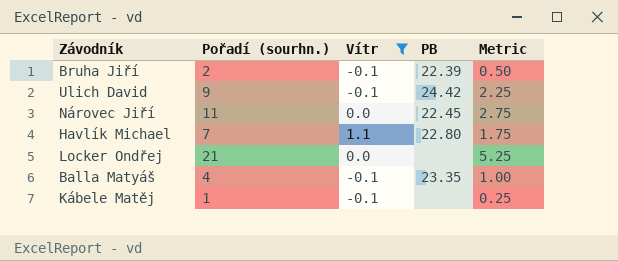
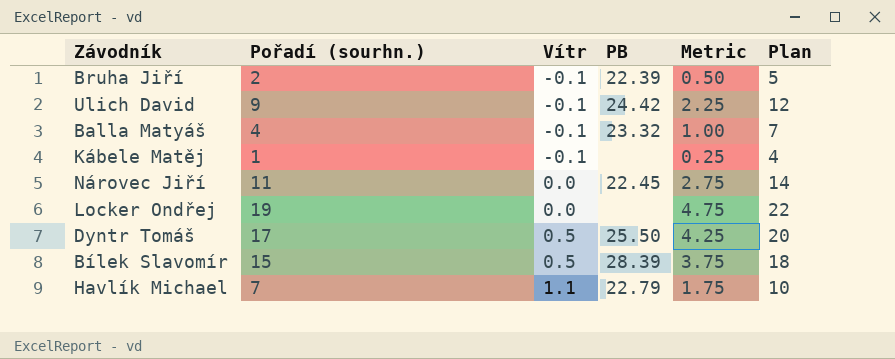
filter: Vítr != 0.5 -> none
row order: none -> Vítr ascending
column Plan | formula: none -> [Pořadí (sourhn.)] + 3
Balla Matyáš | PB: 23.35 -> 23.32
Locker Ondřej | Pořadí (sourhn.): 21 -> 19
Locker Ondřej | Metric: 5.25 -> 4.75
Havlík Michael | PB: 22.80 -> 22.79

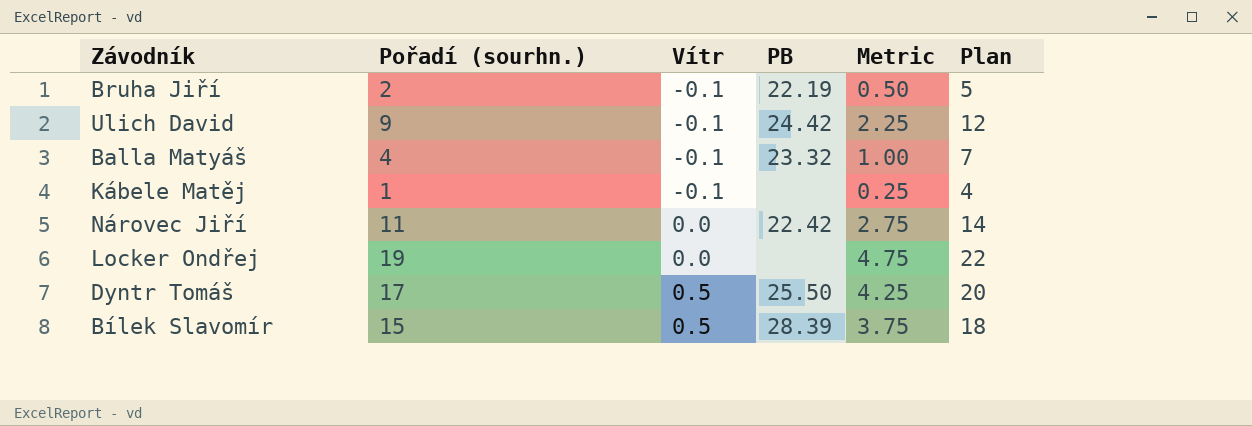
row Havlík Michael: 7 | 1.1 | 22.79 | 1.75 | 10 -> none
Bruha Jiří | PB: 22.39 -> 22.19
Nárovec Jiří | PB: 22.45 -> 22.42

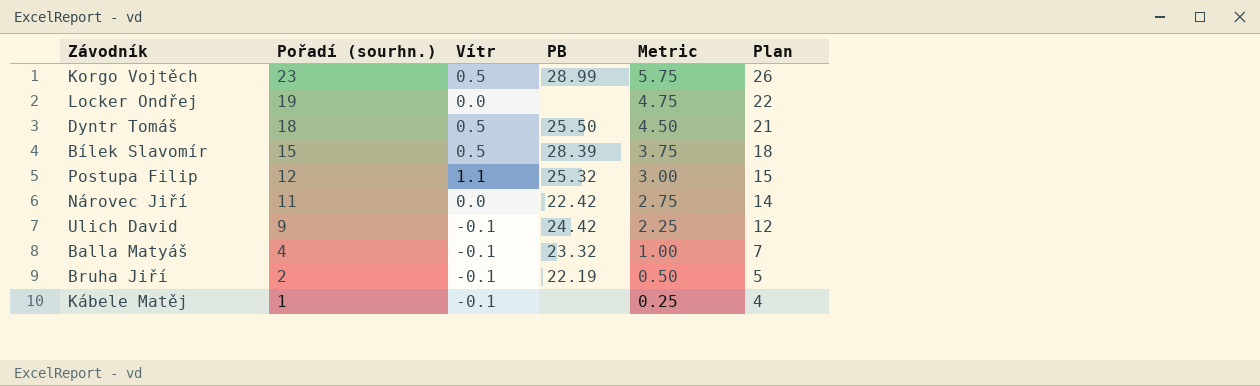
row order: Vítr ascending -> Pořadí (sourhn.) descending
row Korgo Vojtěch: none -> 23 | 0.5 | 28.99 | 5.75 | 26
Dyntr Tomáš | Pořadí (sourhn.): 17 -> 18
Dyntr Tomáš | Metric: 4.25 -> 4.50
Dyntr Tomáš | Plan: 20 -> 21
row Postupa Filip: none -> 12 | 1.1 | 25.32 | 3.00 | 15

